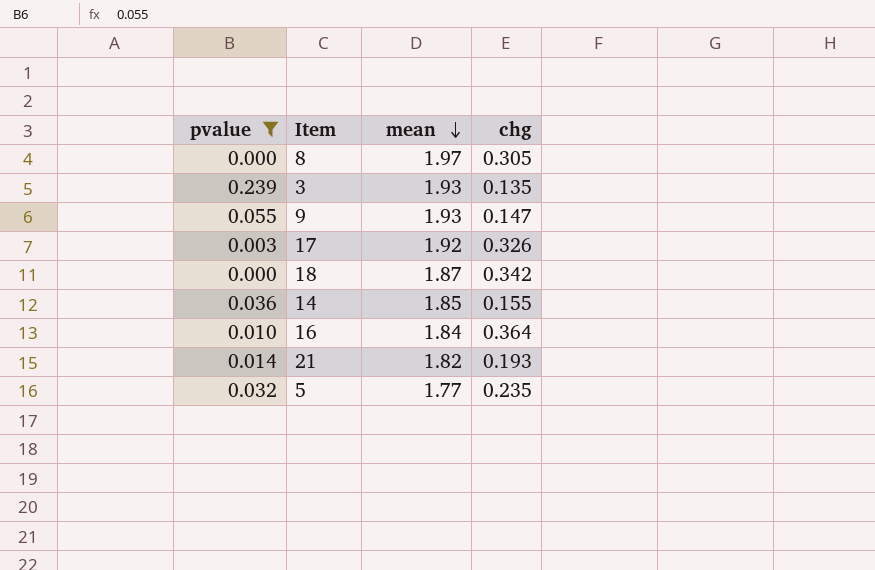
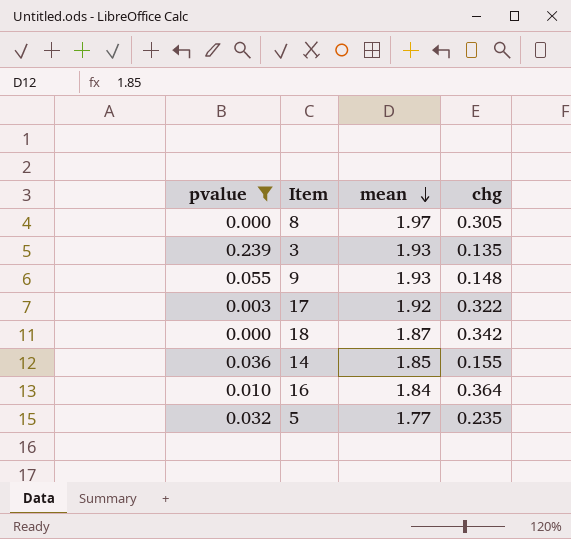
row 21: 0.014 | 1.82 | 0.193 -> none
9 | chg: 0.147 -> 0.148
17 | chg: 0.326 -> 0.322

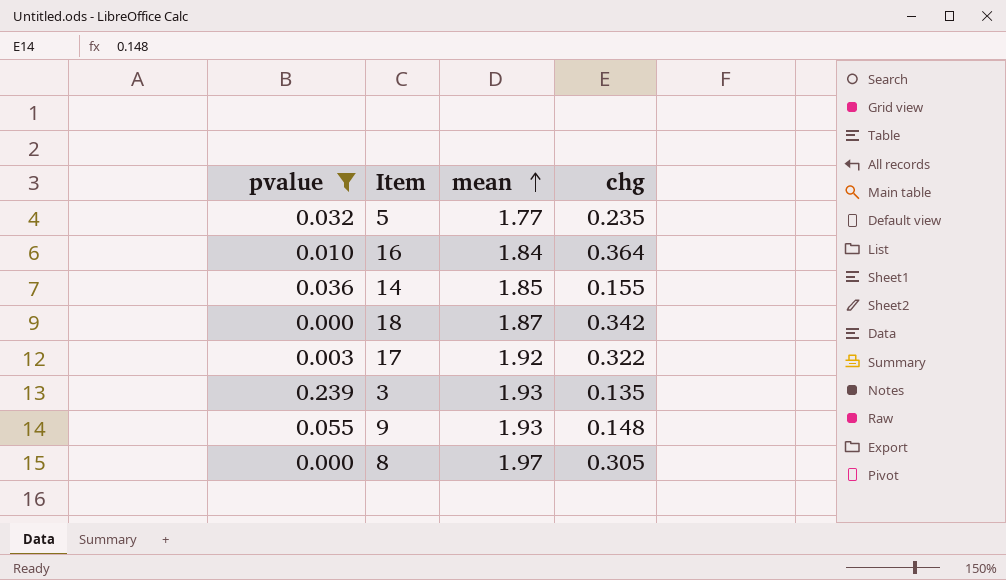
row order: mean descending -> mean ascending

